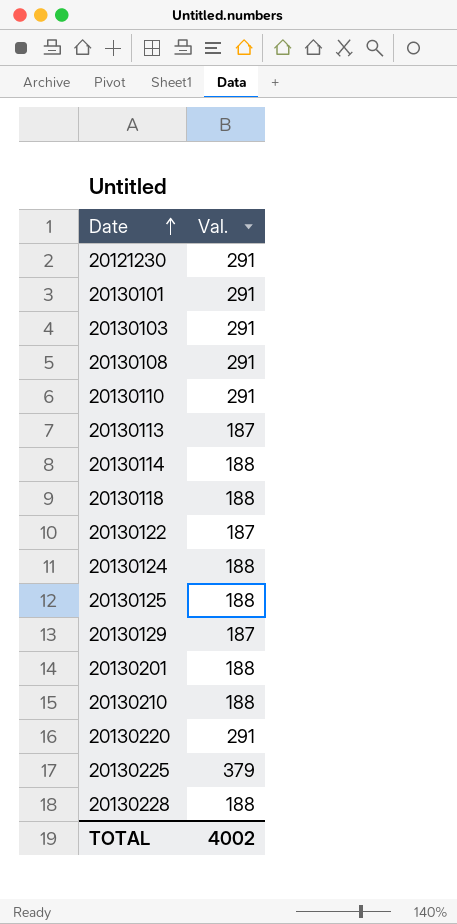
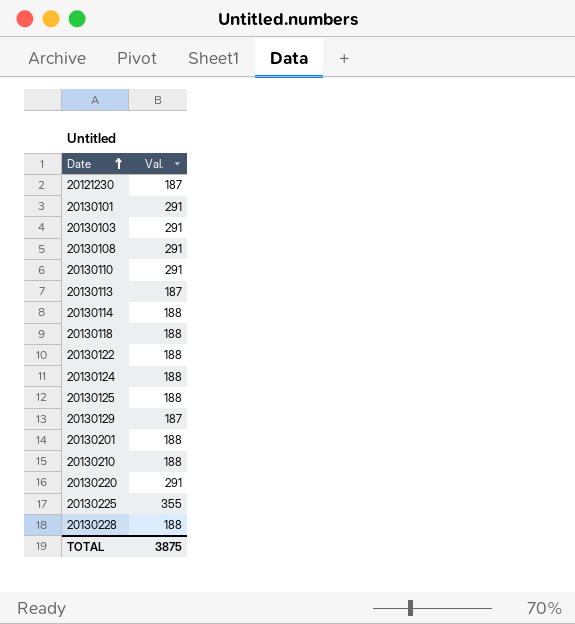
20121230 | Val.: 291 -> 187
20130122 | Val.: 187 -> 188
20130225 | Val.: 379 -> 355
TOTAL | Val.: 4002 -> 3875

